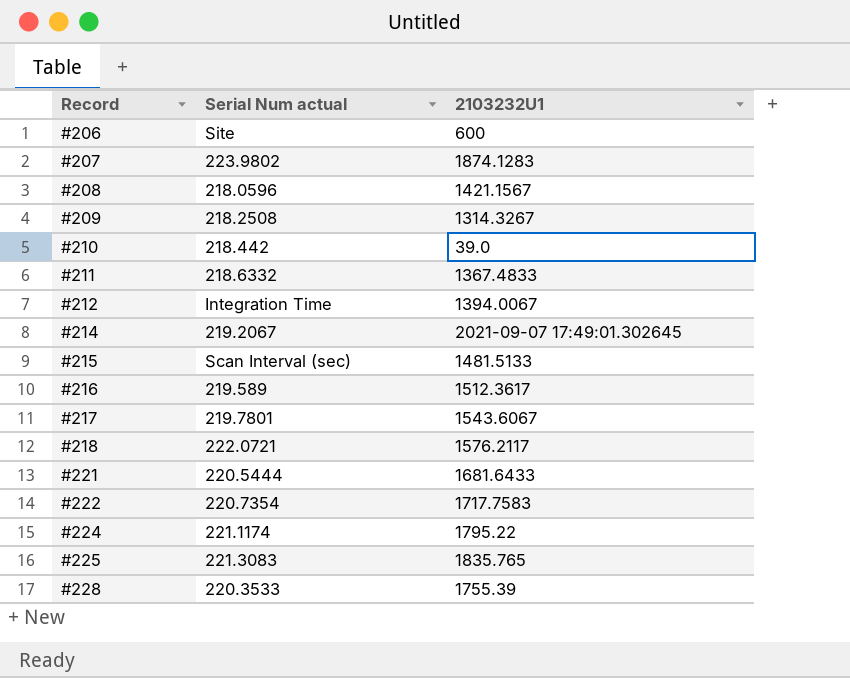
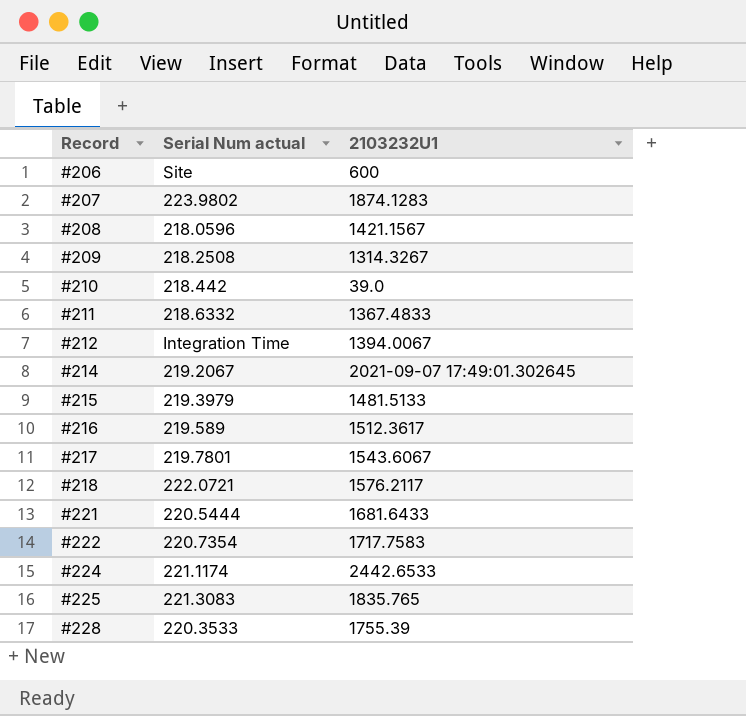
#215 | Serial Num actual: Scan Interval (sec) -> 219.3979
#224 | 2103232U1: 1795.22 -> 2442.6533

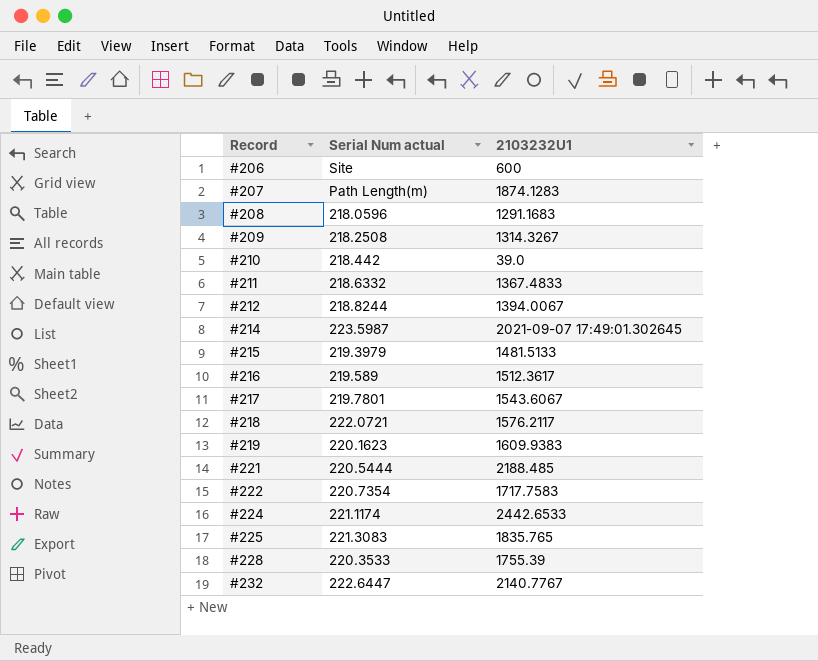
#207 | Serial Num actual: 223.9802 -> Path Length(m)
#208 | 2103232U1: 1421.1567 -> 1291.1683
#212 | Serial Num actual: Integration Time -> 218.8244
#214 | Serial Num actual: 219.2067 -> 223.5987
row #219: none -> 220.1623 | 1609.9383
#221 | 2103232U1: 1681.6433 -> 2188.485
row #232: none -> 222.6447 | 2140.7767

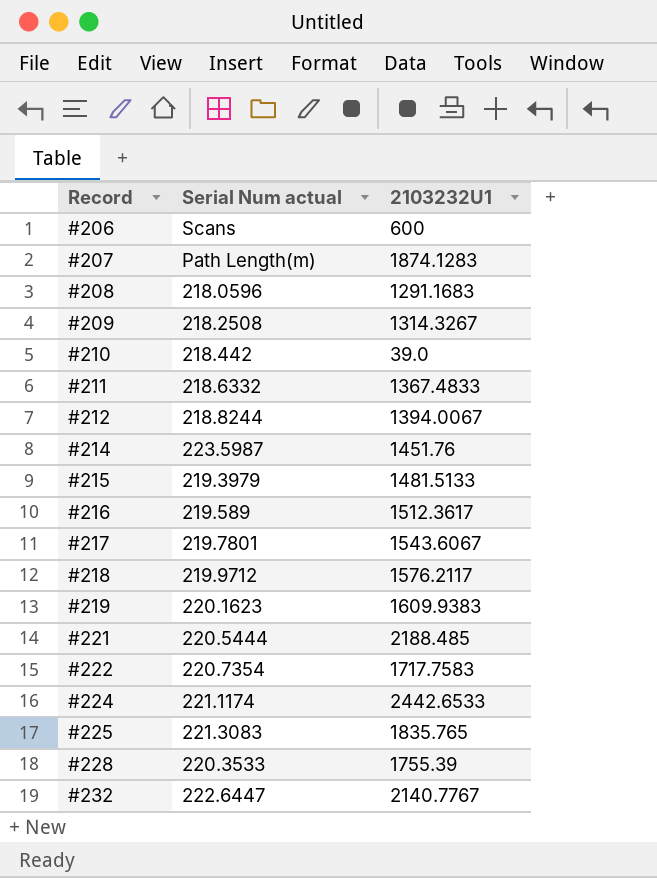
#206 | Serial Num actual: Site -> Scans
#214 | 2103232U1: 2021-09-07 17:49:01.302645 -> 1451.76
#218 | Serial Num actual: 222.0721 -> 219.9712

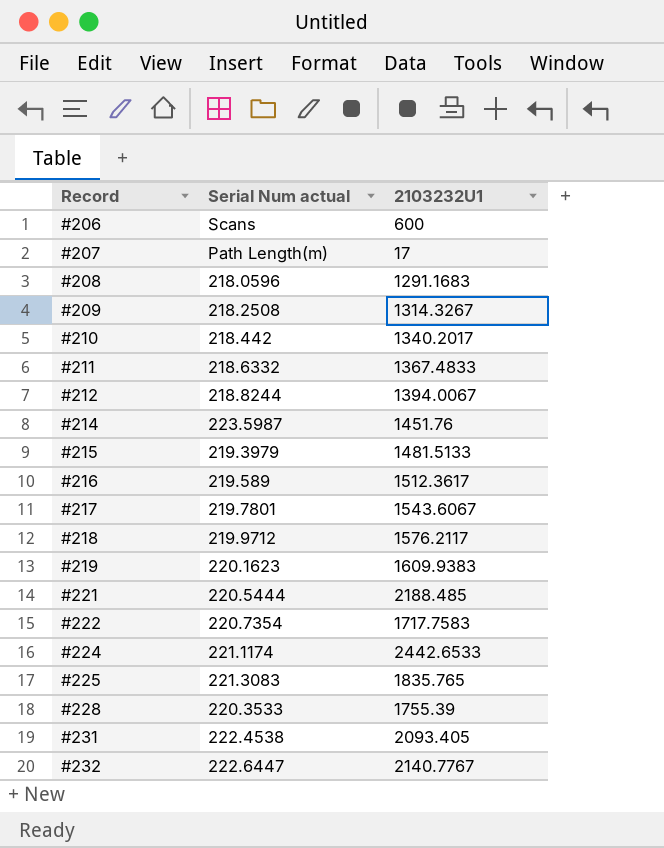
#207 | 2103232U1: 1874.1283 -> 17
#210 | 2103232U1: 39.0 -> 1340.2017
row #231: none -> 222.4538 | 2093.405

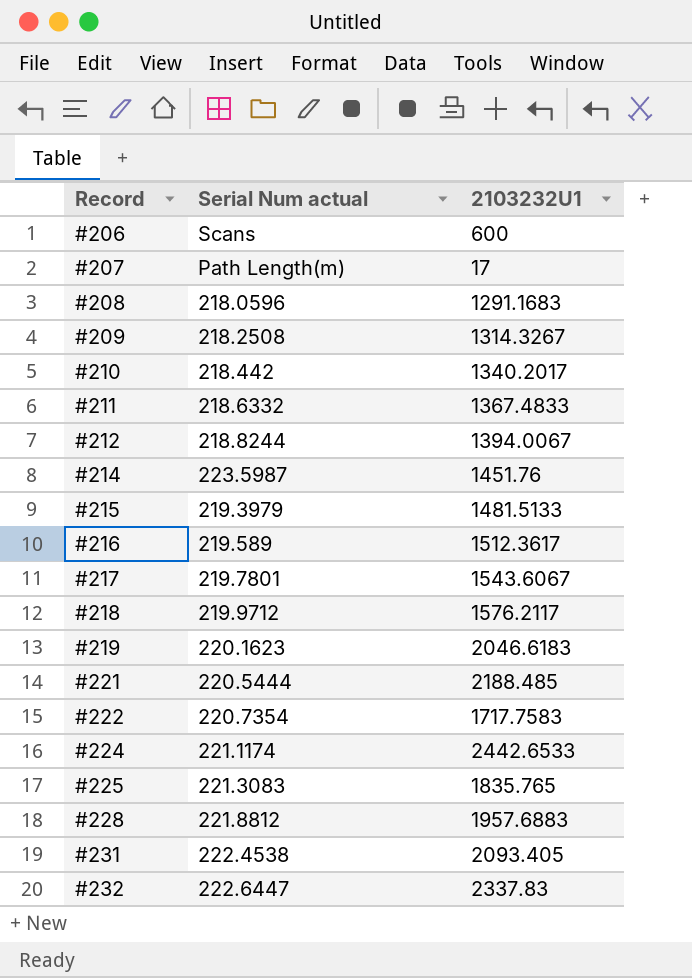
#219 | 2103232U1: 1609.9383 -> 2046.6183
#228 | Serial Num actual: 220.3533 -> 221.8812
#228 | 2103232U1: 1755.39 -> 1957.6883
#232 | 2103232U1: 2140.7767 -> 2337.83

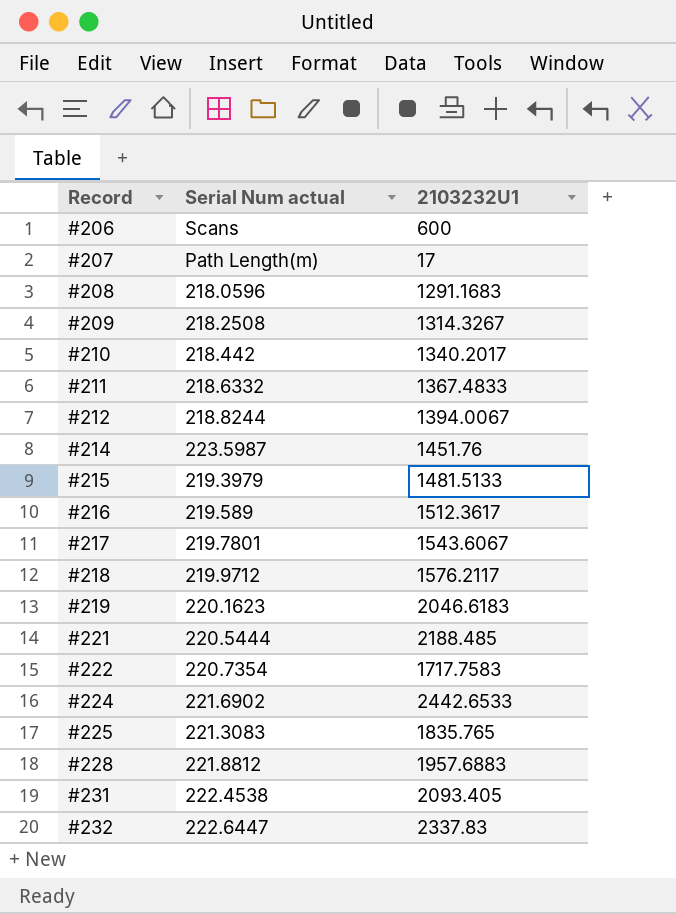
#224 | Serial Num actual: 221.1174 -> 221.6902

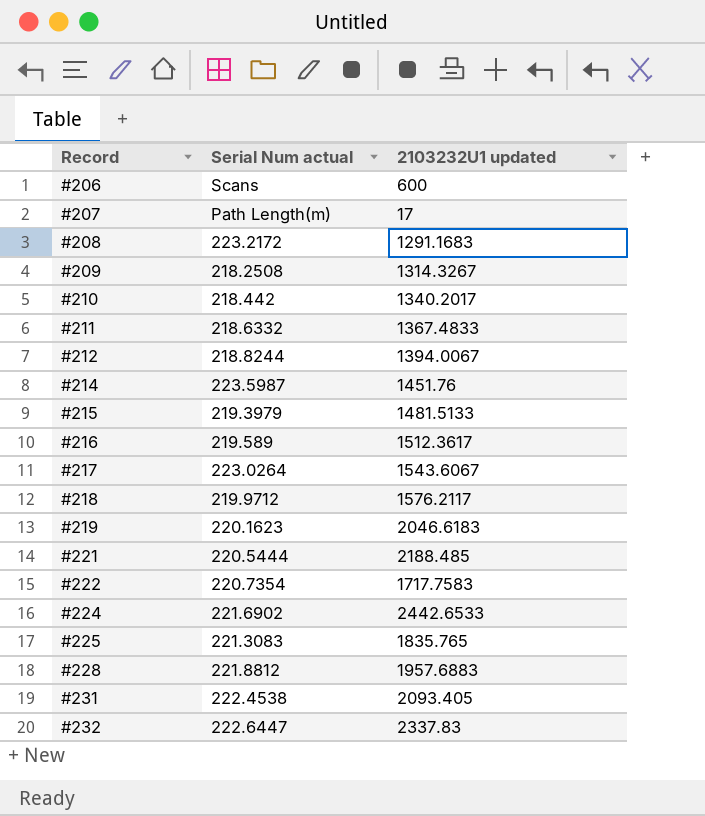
column name: 2103232U1 -> 2103232U1 updated
#208 | Serial Num actual: 218.0596 -> 223.2172
#217 | Serial Num actual: 219.7801 -> 223.0264

